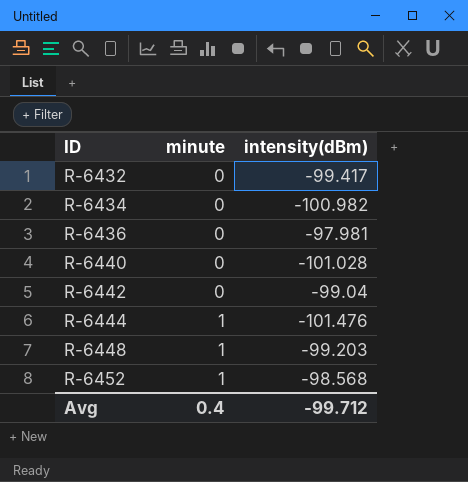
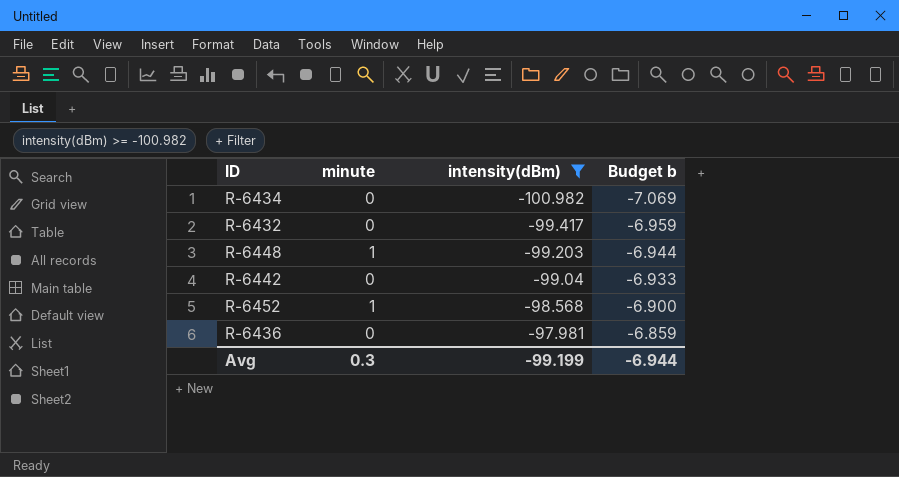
filter: none -> intensity(dBm) >= -100.982
row order: ID ascending -> intensity(dBm) ascending
column Budget b | formula: none -> [intensity(dBm)] * 0.07
Avg | minute: 0.4 -> 0.3
Avg | intensity(dBm): -99.712 -> -99.199

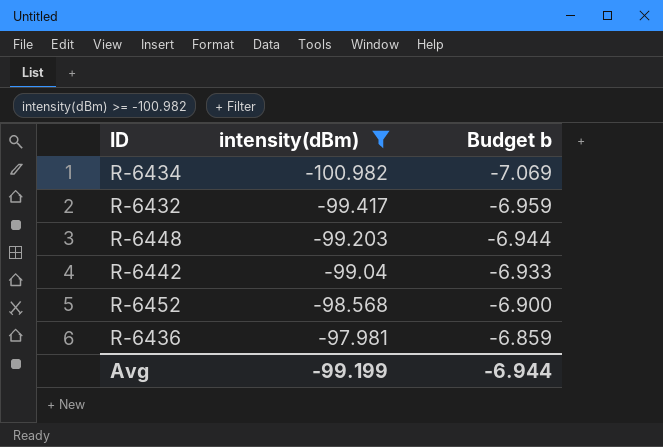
column minute | position: 2 -> none

